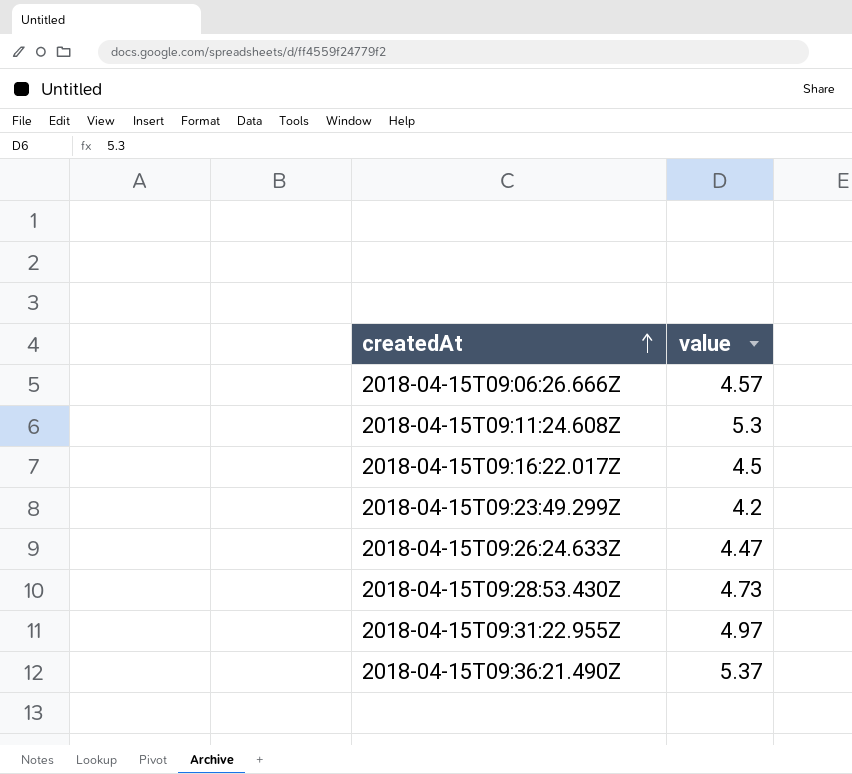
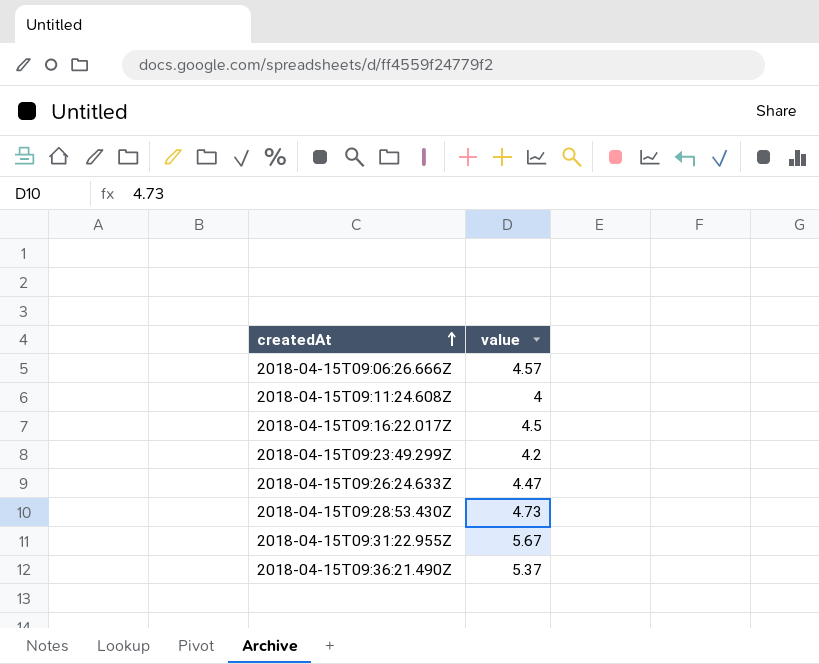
2018-04-15T09:11:24.608Z | value: 5.3 -> 4
2018-04-15T09:31:22.955Z | value: 4.97 -> 5.67

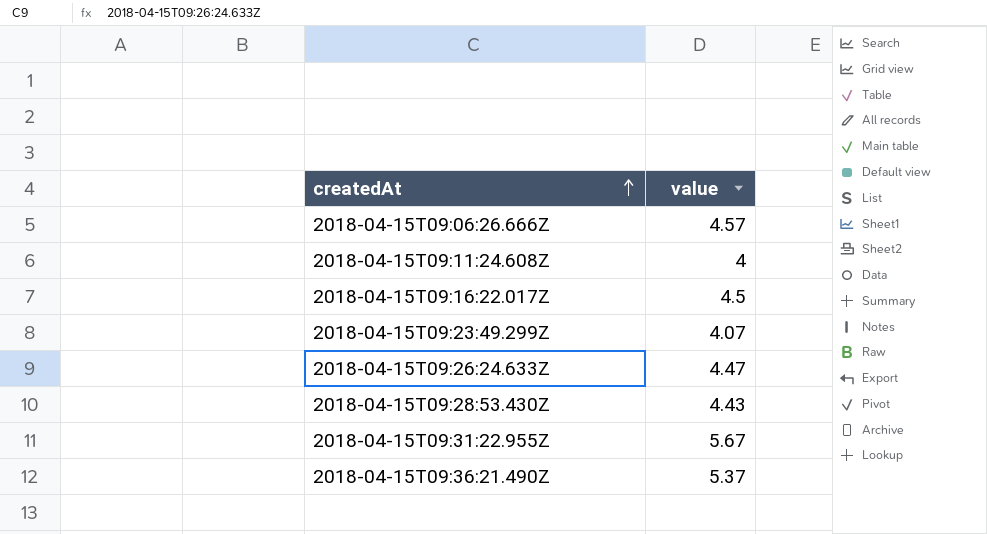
2018-04-15T09:23:49.299Z | value: 4.2 -> 4.07
2018-04-15T09:28:53.430Z | value: 4.73 -> 4.43

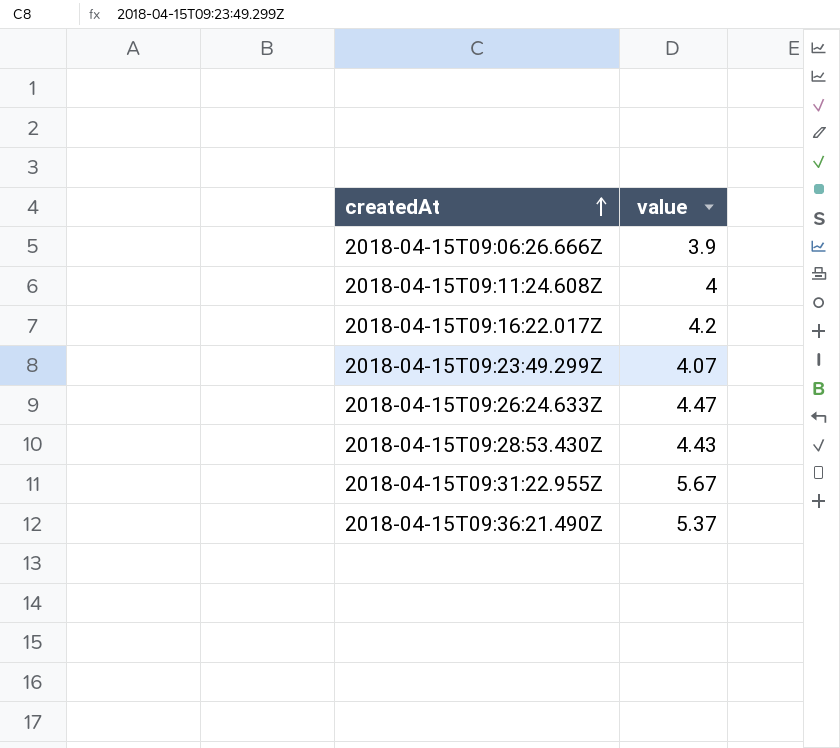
2018-04-15T09:06:26.666Z | value: 4.57 -> 3.9
2018-04-15T09:16:22.017Z | value: 4.5 -> 4.2

